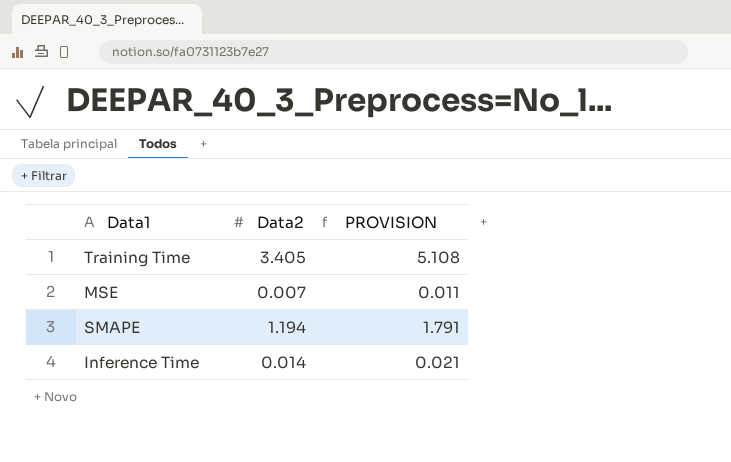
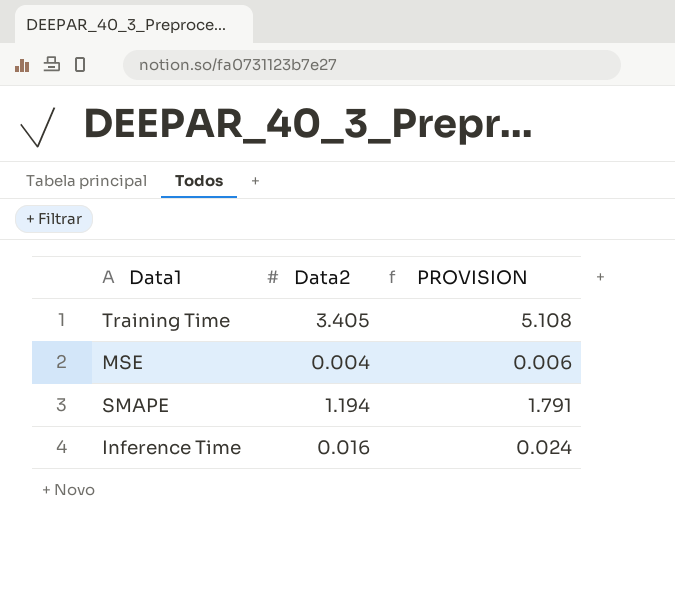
MSE | Data2: 0.007 -> 0.004
MSE | PROVISION: 0.011 -> 0.006
Inference Time | Data2: 0.014 -> 0.016
Inference Time | PROVISION: 0.021 -> 0.024

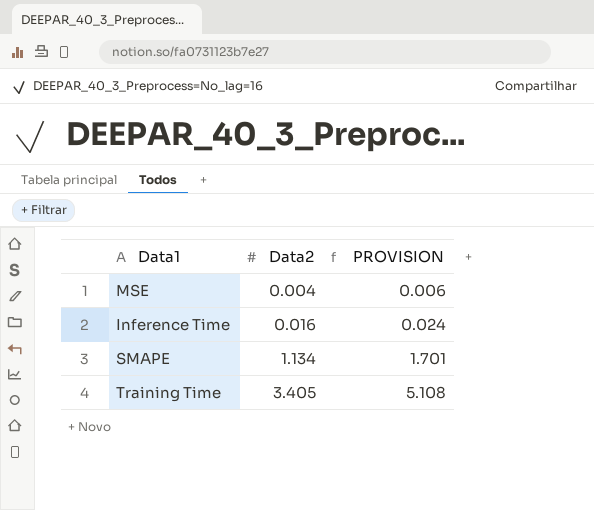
row order: none -> Data2 ascending
SMAPE | Data2: 1.194 -> 1.134
SMAPE | PROVISION: 1.791 -> 1.701

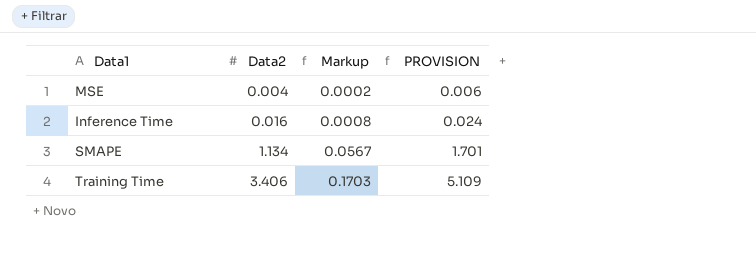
column Markup | formula: none -> [Data2] * 0.05
Training Time | Data2: 3.405 -> 3.406
Training Time | PROVISION: 5.108 -> 5.109

